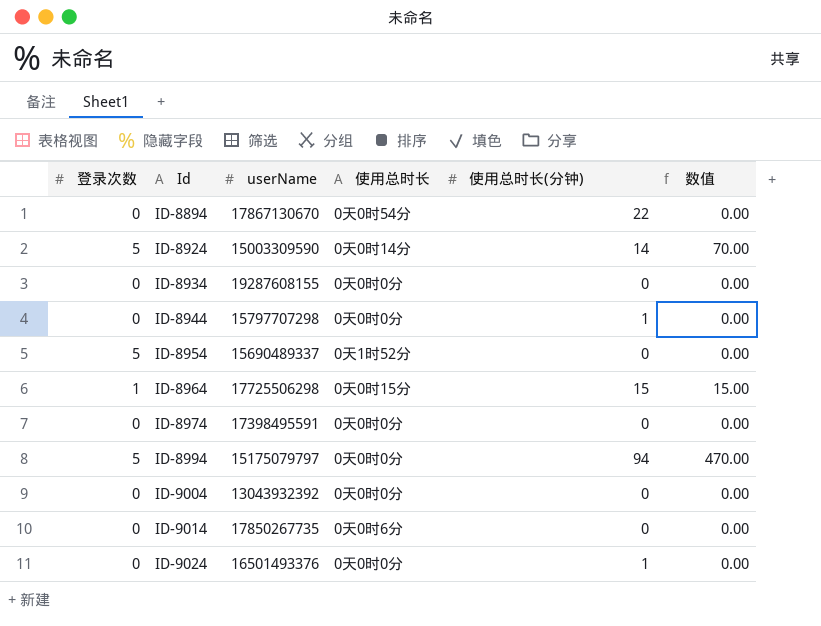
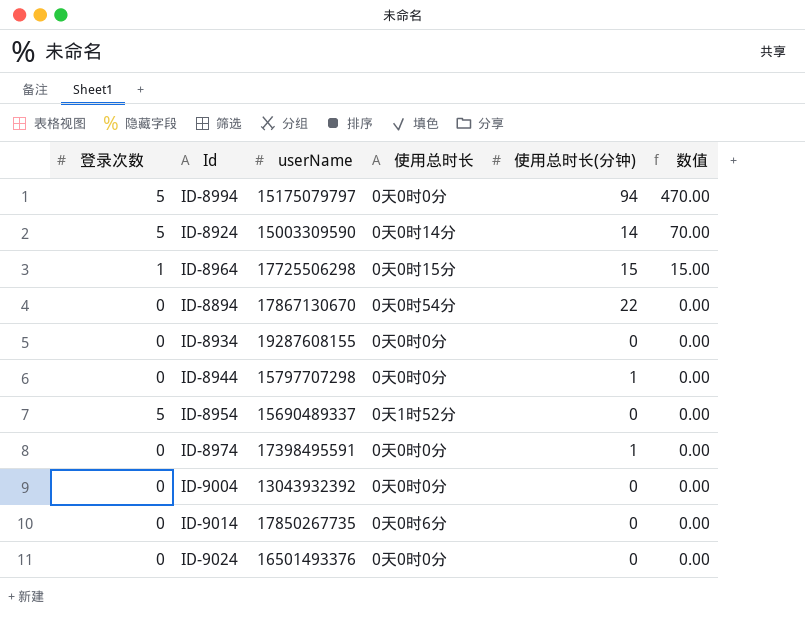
row order: Id ascending -> 数值 descending
ID-8974 | 使用总时长(分钟): 0 -> 1
ID-9024 | 使用总时长(分钟): 1 -> 0

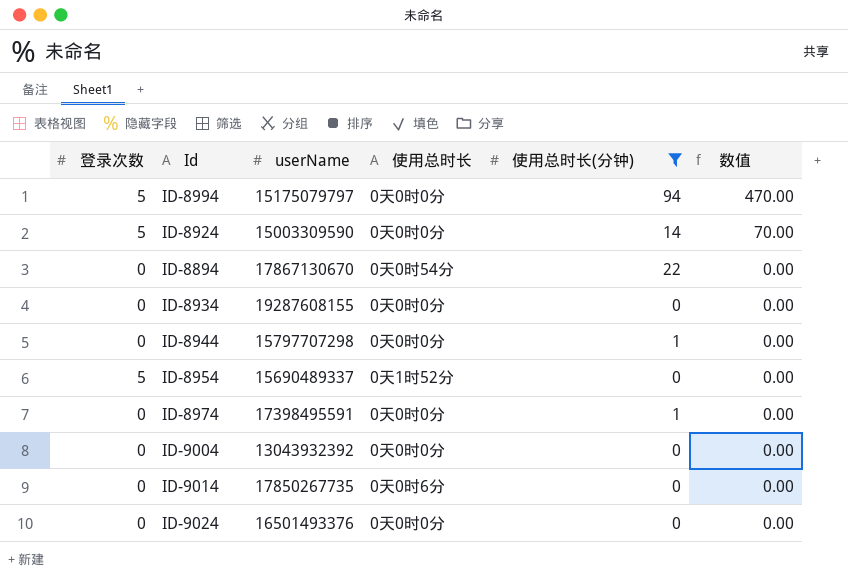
filter: none -> 使用总时长(分钟) != 15
ID-8924 | 使用总时长: 0天0时14分 -> 0天0时0分

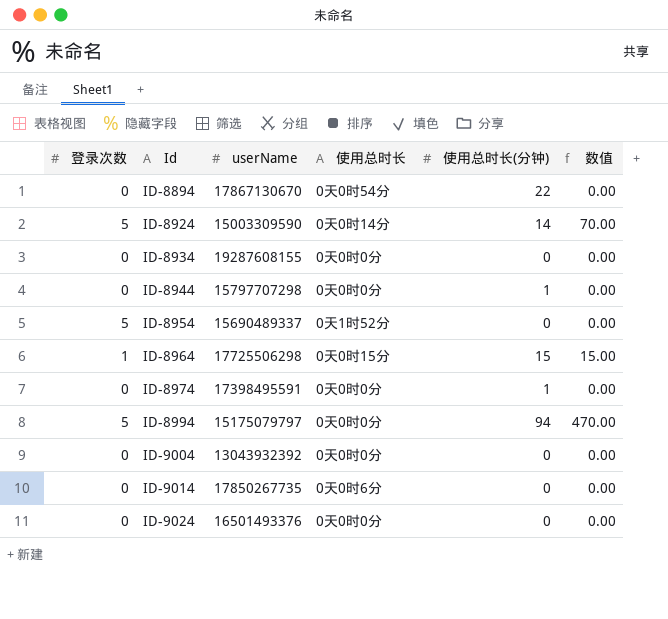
filter: 使用总时长(分钟) != 15 -> none
row order: 数值 descending -> Id ascending
ID-8924 | 使用总时长: 0天0时0分 -> 0天0时14分

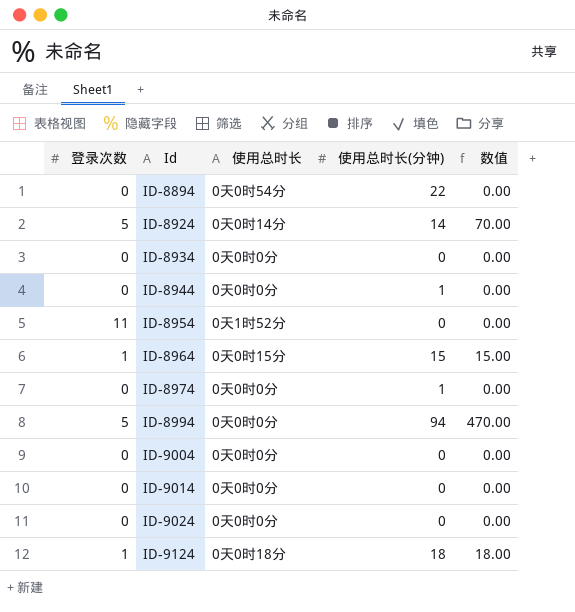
column userName | position: 3 -> none
ID-8954 | 登录次数: 5 -> 11
ID-9014 | 使用总时长: 0天0时6分 -> 0天0时0分
row ID-9124: none -> 1 | 0天0时18分 | 18 | 18.00

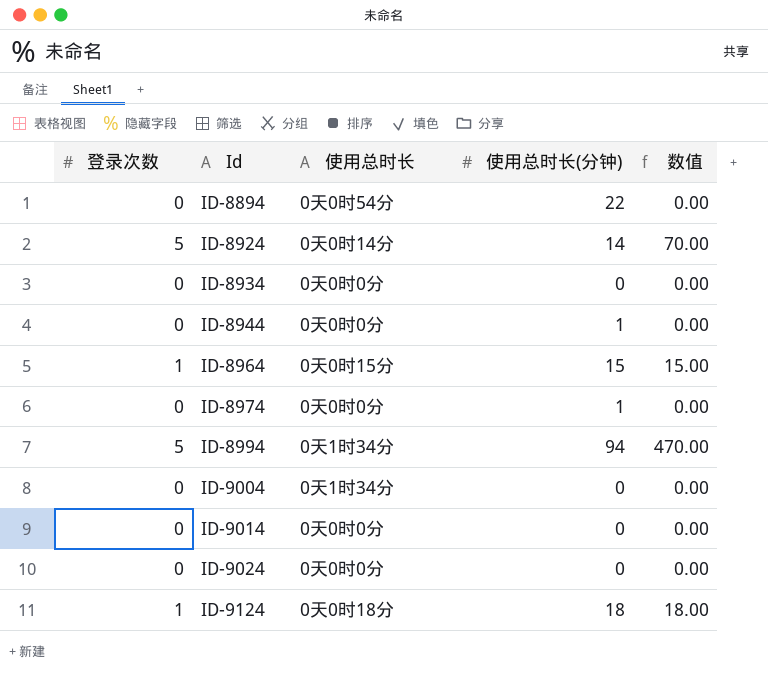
row ID-8954: 11 | 0天1时52分 | 0 | 0.00 -> none
ID-8994 | 使用总时长: 0天0时0分 -> 0天1时34分
ID-9004 | 使用总时长: 0天0时0分 -> 0天1时34分

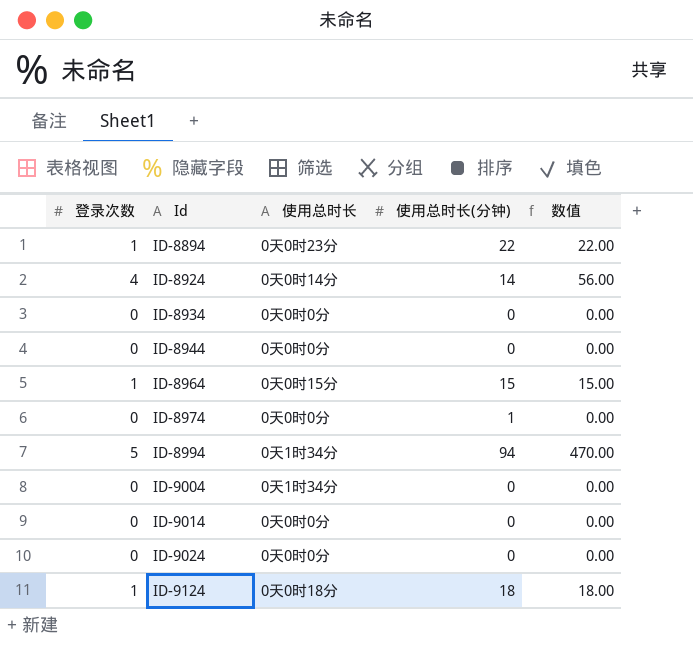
ID-8894 | 登录次数: 0 -> 1
ID-8894 | 使用总时长: 0天0时54分 -> 0天0时23分
ID-8894 | 数值: 0.00 -> 22.00
ID-8924 | 登录次数: 5 -> 4
ID-8924 | 数值: 70.00 -> 56.00
ID-8944 | 使用总时长(分钟): 1 -> 0

